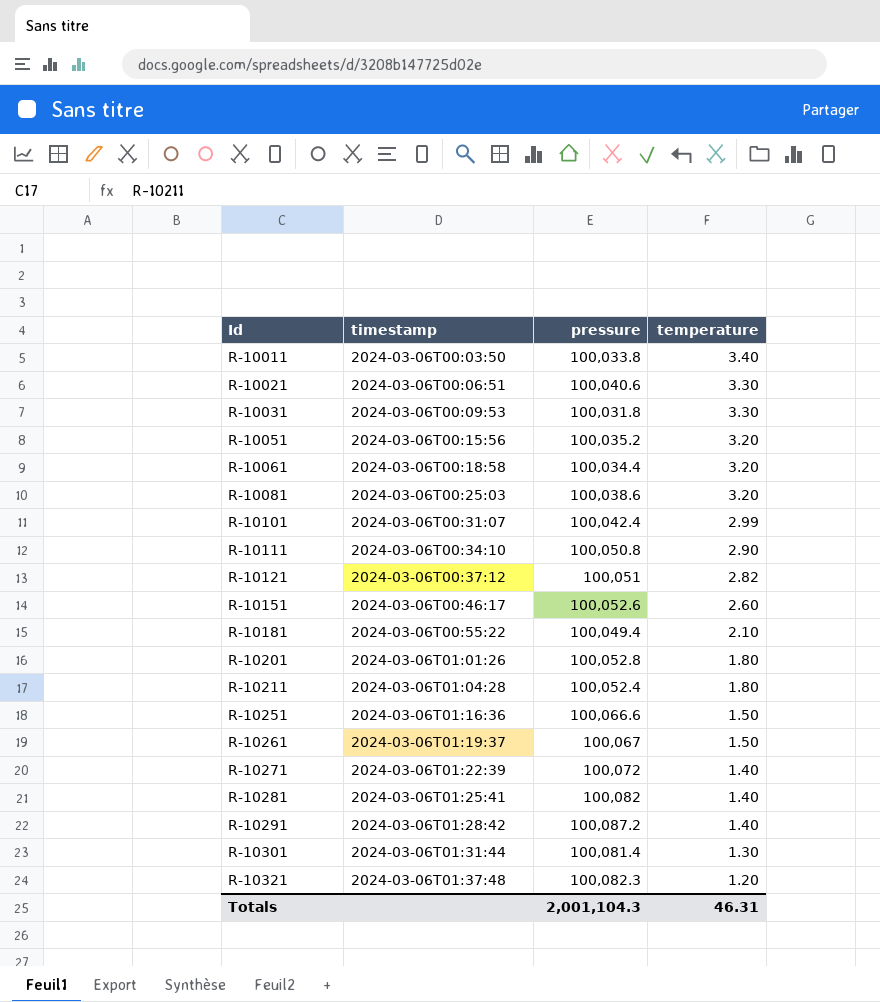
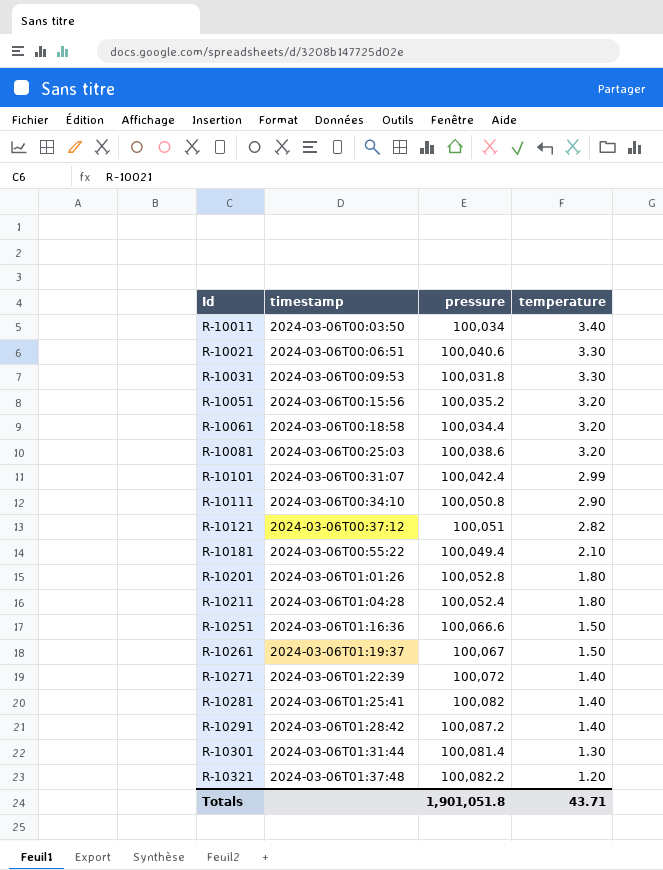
row R-10151: 2024-03-06T00:46:17 | 100,052.6 | 2.60 -> none
R-10011 | pressure: 100,033.8 -> 100,034
R-10321 | pressure: 100,082.3 -> 100,082.2
Totals | pressure: 2,001,104.3 -> 1,901,051.8
Totals | temperature: 46.31 -> 43.71

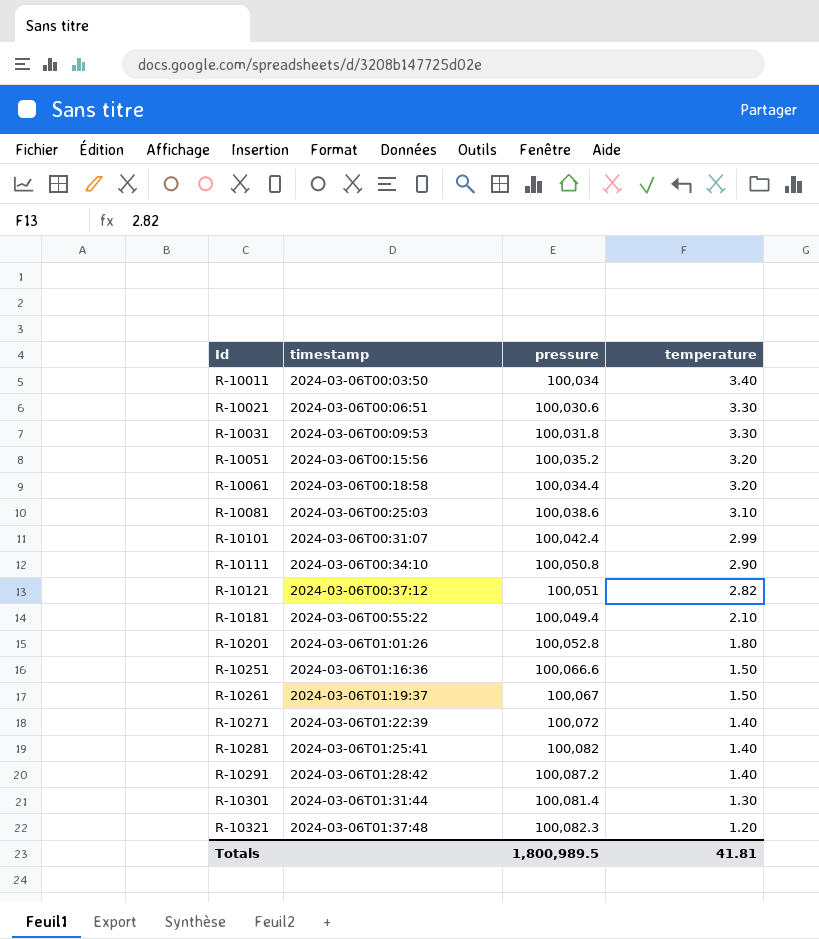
row R-10211: 2024-03-06T01:04:28 | 100,052.4 | 1.80 -> none
R-10021 | pressure: 100,040.6 -> 100,030.6
R-10081 | temperature: 3.20 -> 3.10
R-10321 | pressure: 100,082.2 -> 100,082.3
Totals | pressure: 1,901,051.8 -> 1,800,989.5
Totals | temperature: 43.71 -> 41.81

